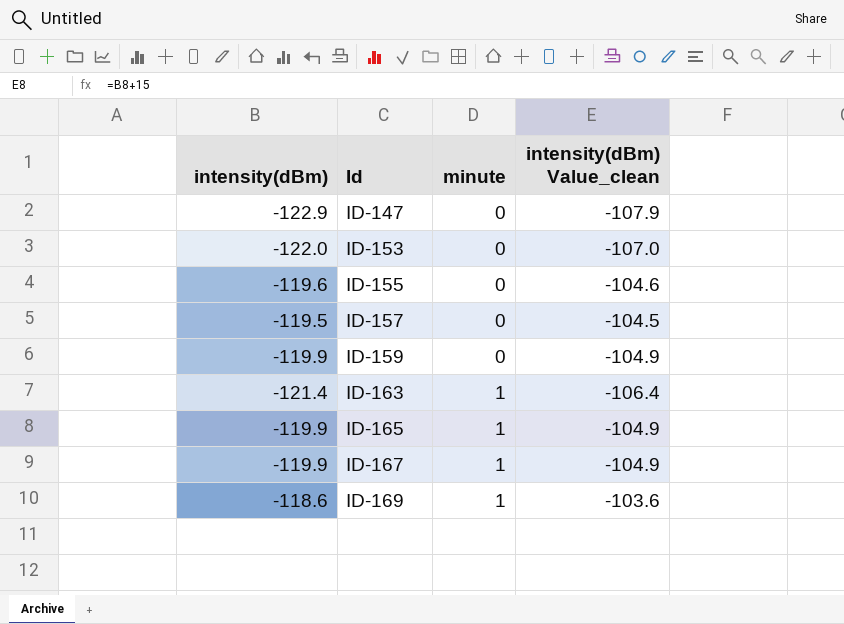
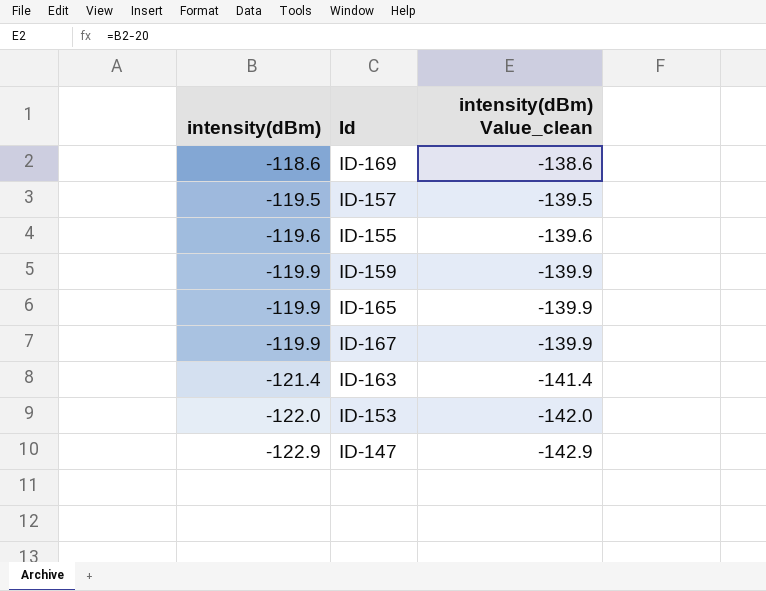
row order: Id ascending -> intensity(dBm) descending
column minute | position: 3 -> none
column intensity(dBm) Value_clean | formula: [intensity(dBm)] + 15 -> [intensity(dBm)] - 20

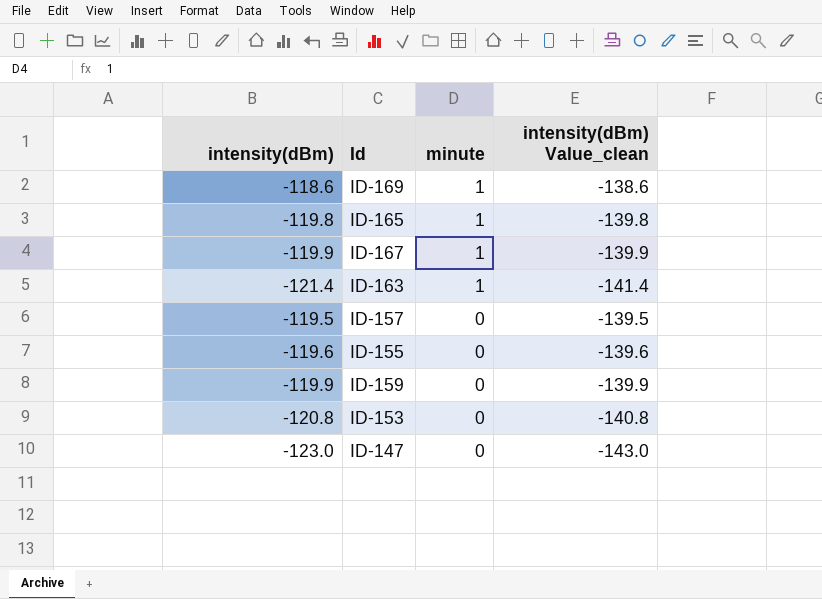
row order: intensity(dBm) descending -> minute descending
column minute | position: none -> 3
ID-165 | intensity(dBm): -119.9 -> -119.8
ID-165 | intensity(dBm) Value_clean: -139.9 -> -139.8
ID-153 | intensity(dBm): -122.0 -> -120.8
ID-153 | intensity(dBm) Value_clean: -142.0 -> -140.8
ID-147 | intensity(dBm): -122.9 -> -123.0
ID-147 | intensity(dBm) Value_clean: -142.9 -> -143.0

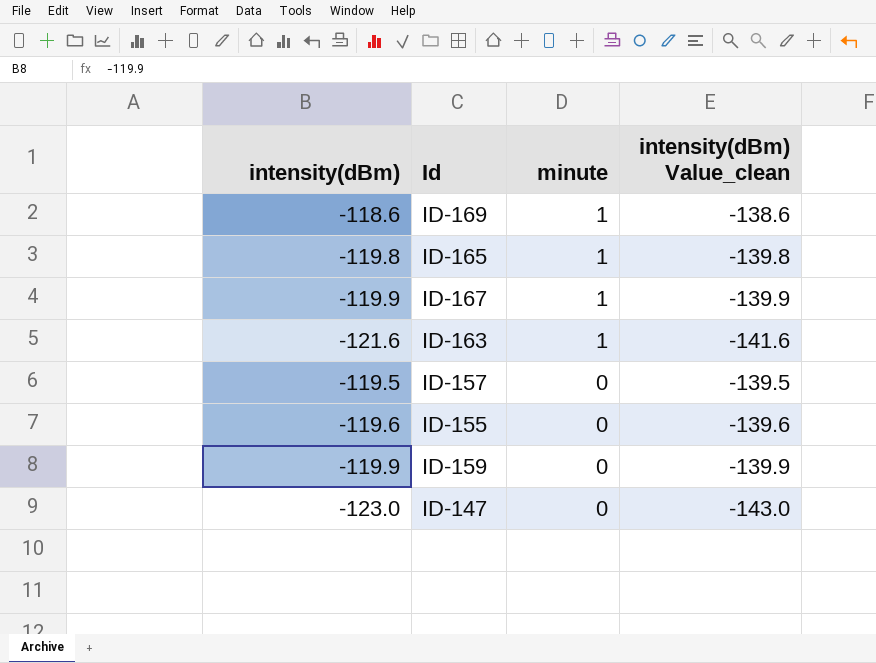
row ID-153: -120.8 | 0 | -140.8 -> none
ID-163 | intensity(dBm): -121.4 -> -121.6
ID-163 | intensity(dBm) Value_clean: -141.4 -> -141.6

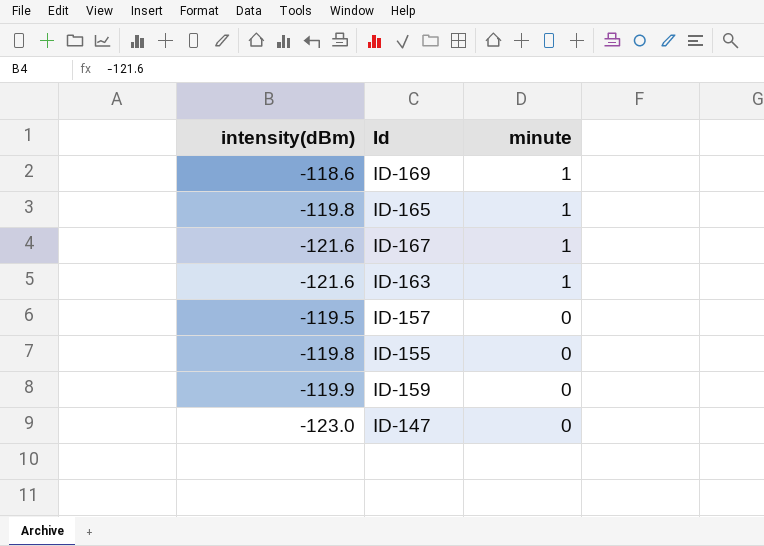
column intensity(dBm) Value_clean | formula: [intensity(dBm)] - 20 -> none
ID-167 | intensity(dBm): -119.9 -> -121.6
ID-155 | intensity(dBm): -119.6 -> -119.8

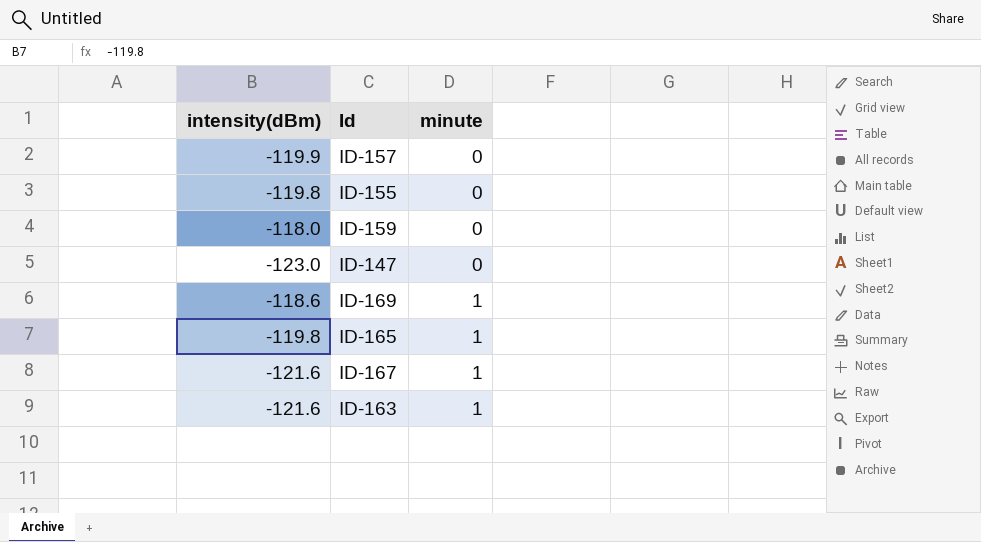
row order: minute descending -> minute ascending
ID-157 | intensity(dBm): -119.5 -> -119.9
ID-159 | intensity(dBm): -119.9 -> -118.0

